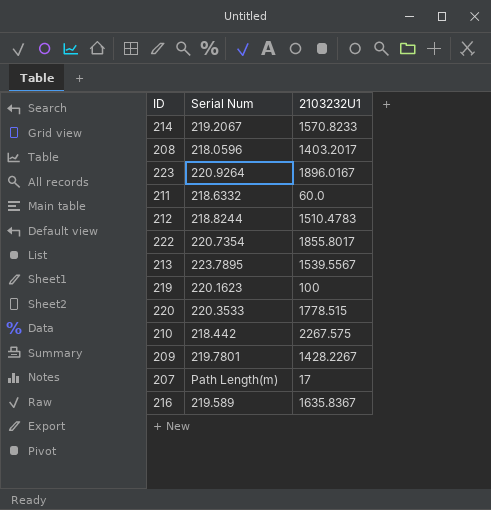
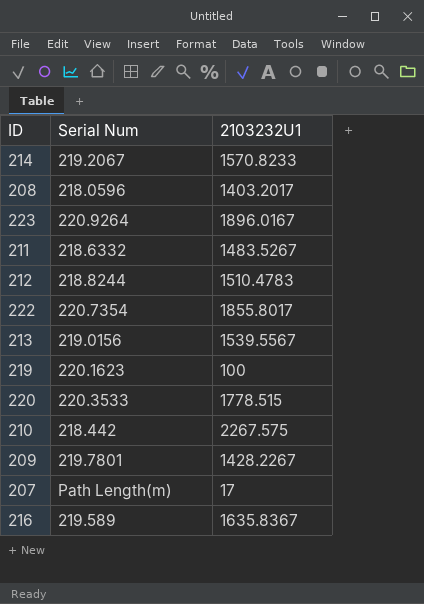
211 | 2103232U1: 60.0 -> 1483.5267
213 | Serial Num: 223.7895 -> 219.0156

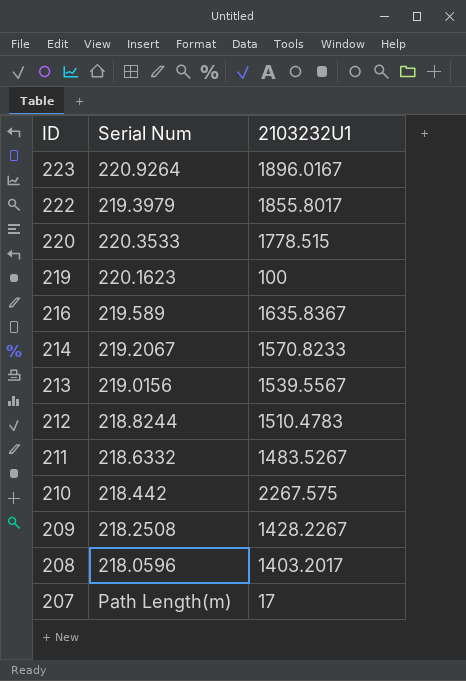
row order: none -> ID descending
222 | Serial Num: 220.7354 -> 219.3979
209 | Serial Num: 219.7801 -> 218.2508

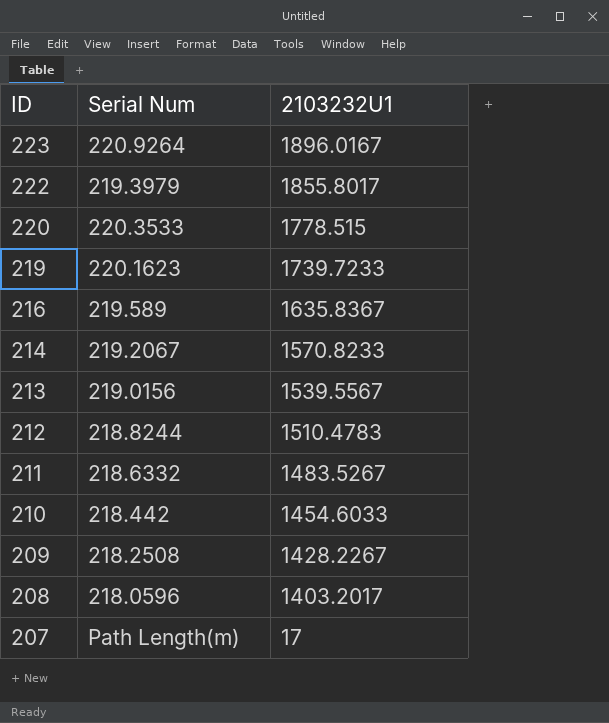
219 | 2103232U1: 100 -> 1739.7233
210 | 2103232U1: 2267.575 -> 1454.6033

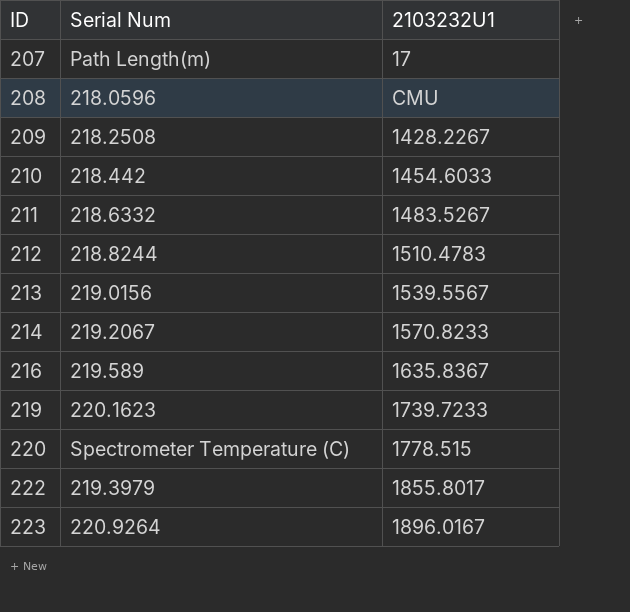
row order: ID descending -> ID ascending
208 | 2103232U1: 1403.2017 -> CMU
220 | Serial Num: 220.3533 -> Spectrometer Temperature (C)

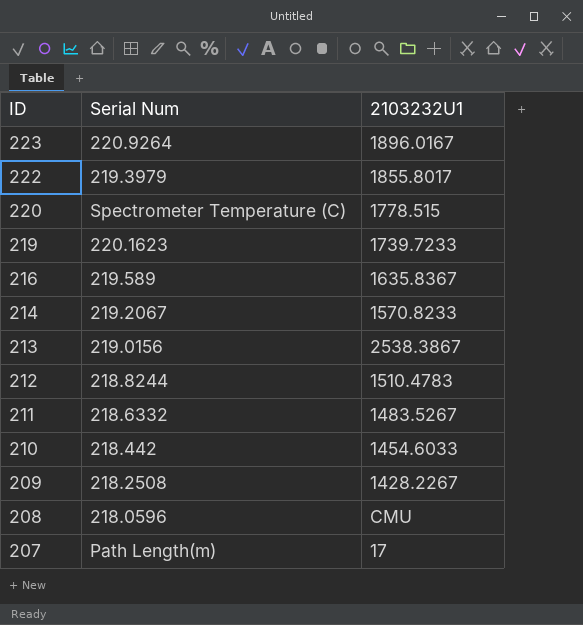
row order: ID ascending -> ID descending
213 | 2103232U1: 1539.5567 -> 2538.3867

